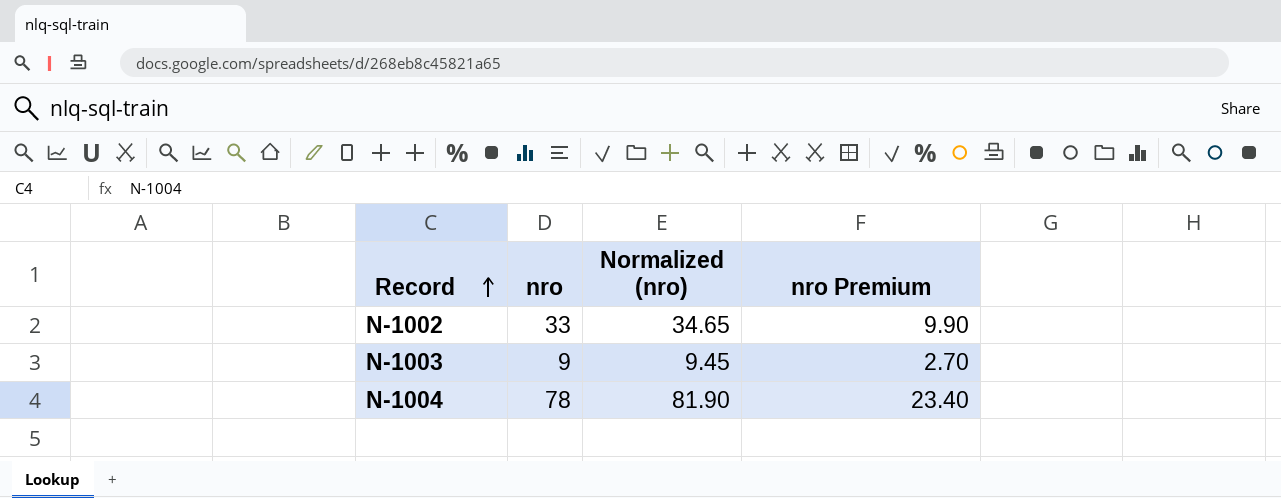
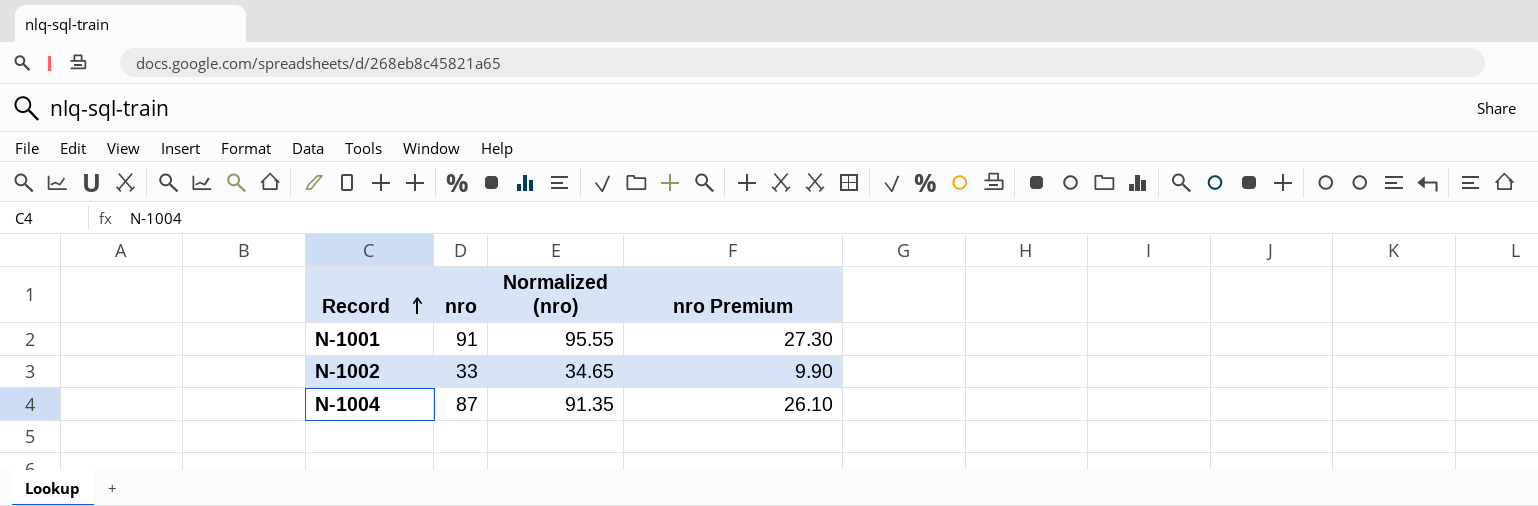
row N-1003: 9 | 9.45 | 2.70 -> none
row N-1001: none -> 91 | 95.55 | 27.30
N-1004 | nro: 78 -> 87
N-1004 | Normalized (nro): 81.90 -> 91.35
N-1004 | nro Premium: 23.40 -> 26.10

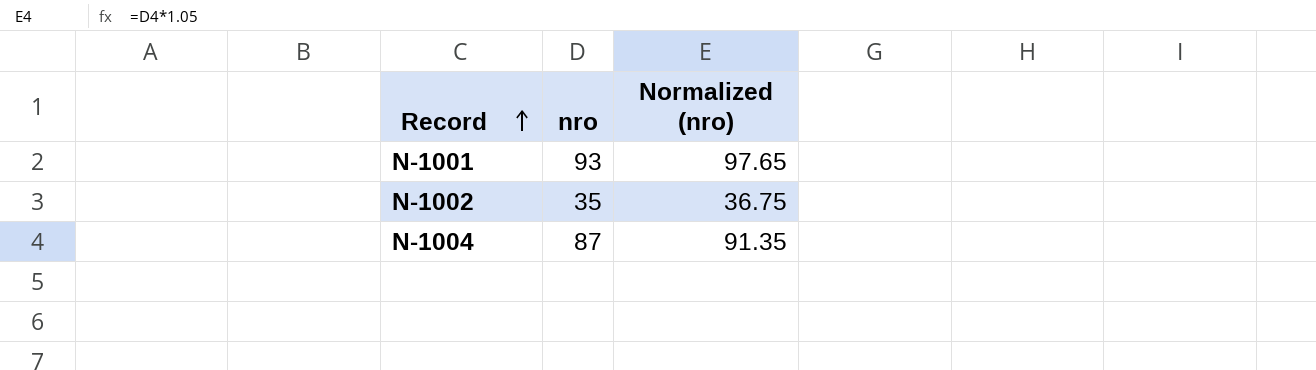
column nro Premium | formula: [nro] * 0.3 -> none
N-1001 | nro: 91 -> 93
N-1001 | Normalized (nro): 95.55 -> 97.65
N-1002 | nro: 33 -> 35
N-1002 | Normalized (nro): 34.65 -> 36.75

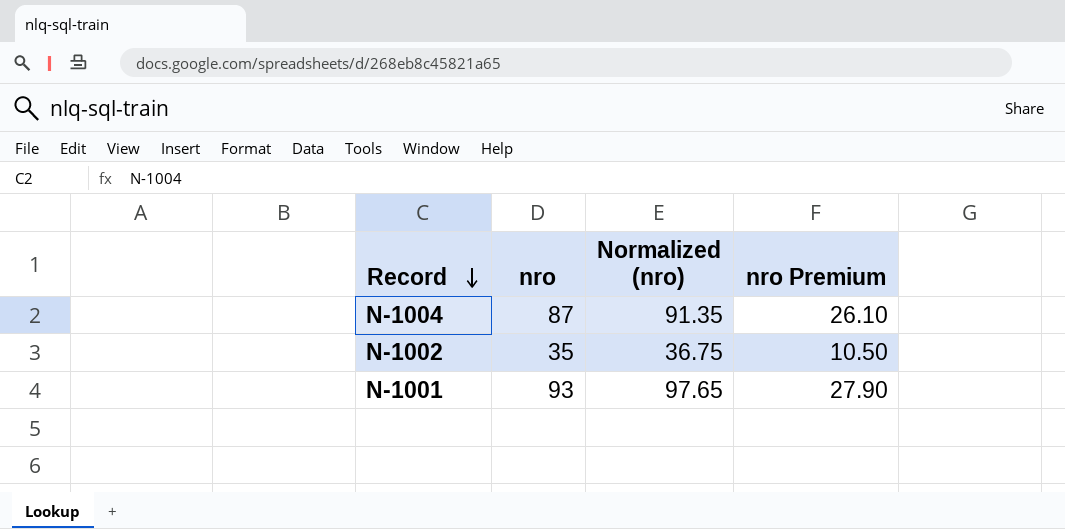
row order: Record ascending -> Record descending
column nro Premium | formula: none -> [nro] * 0.3

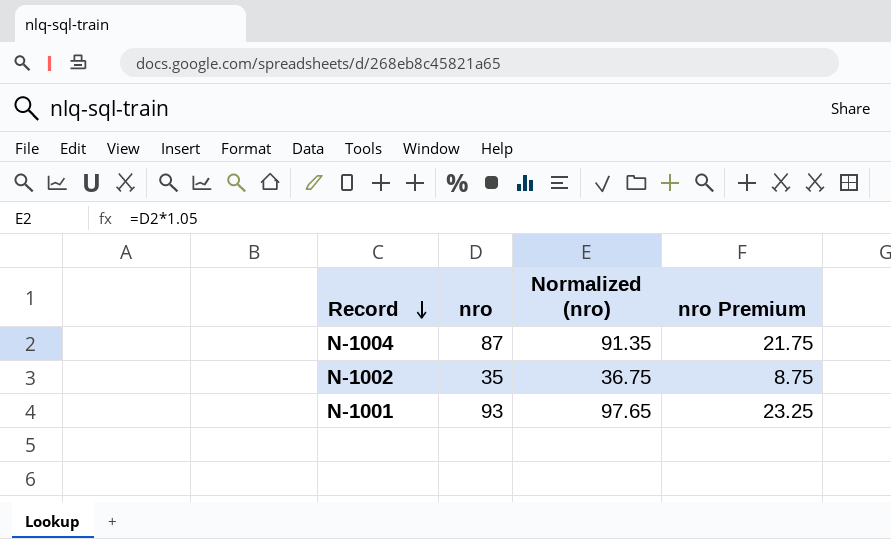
column nro Premium | formula: [nro] * 0.3 -> [nro] * 0.25

